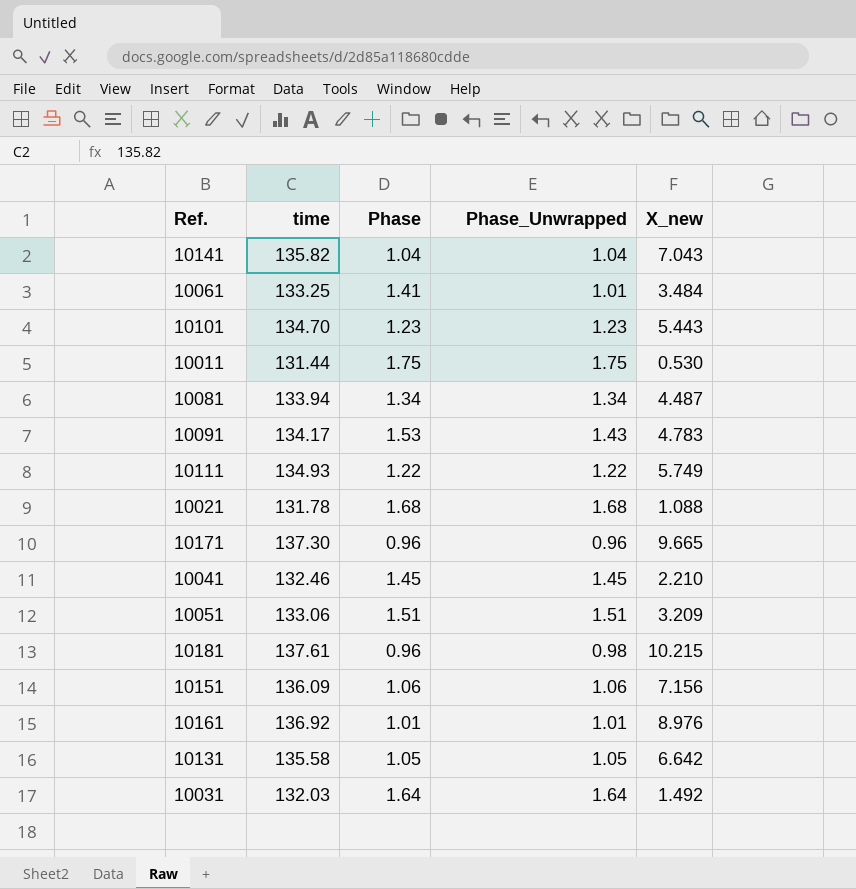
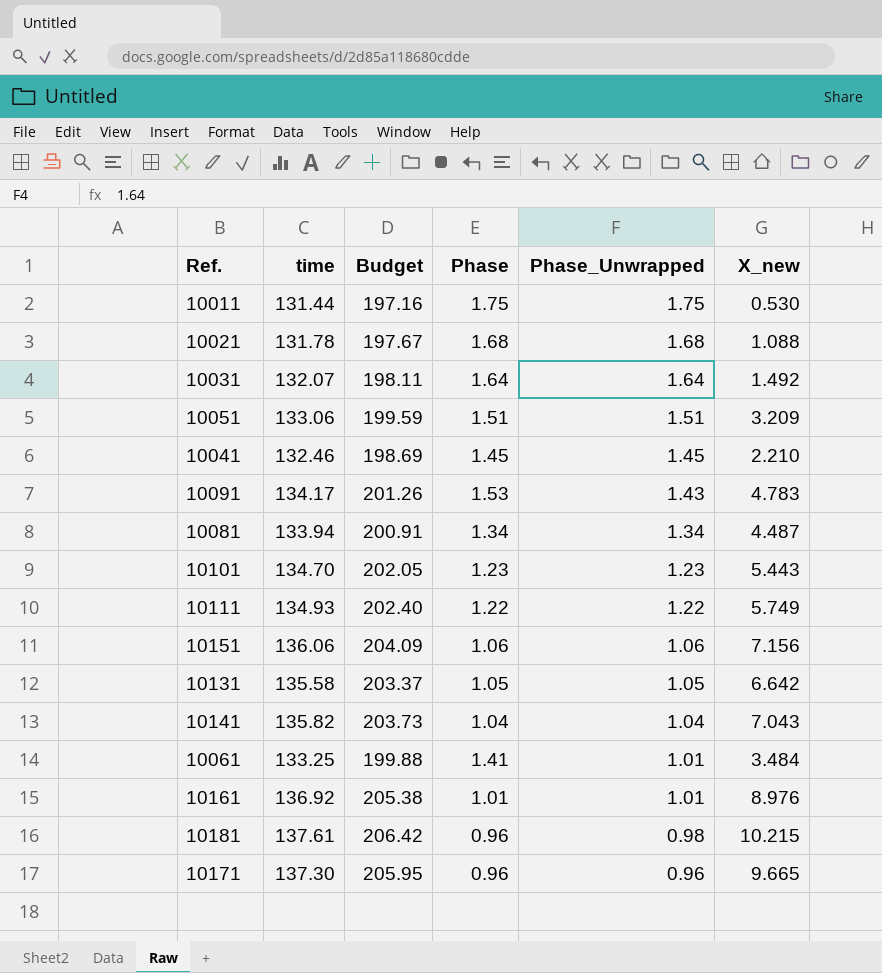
row order: none -> Phase_Unwrapped descending
column Budget | formula: none -> [time] * 1.5
10031 | time: 132.03 -> 132.07
10151 | time: 136.09 -> 136.06

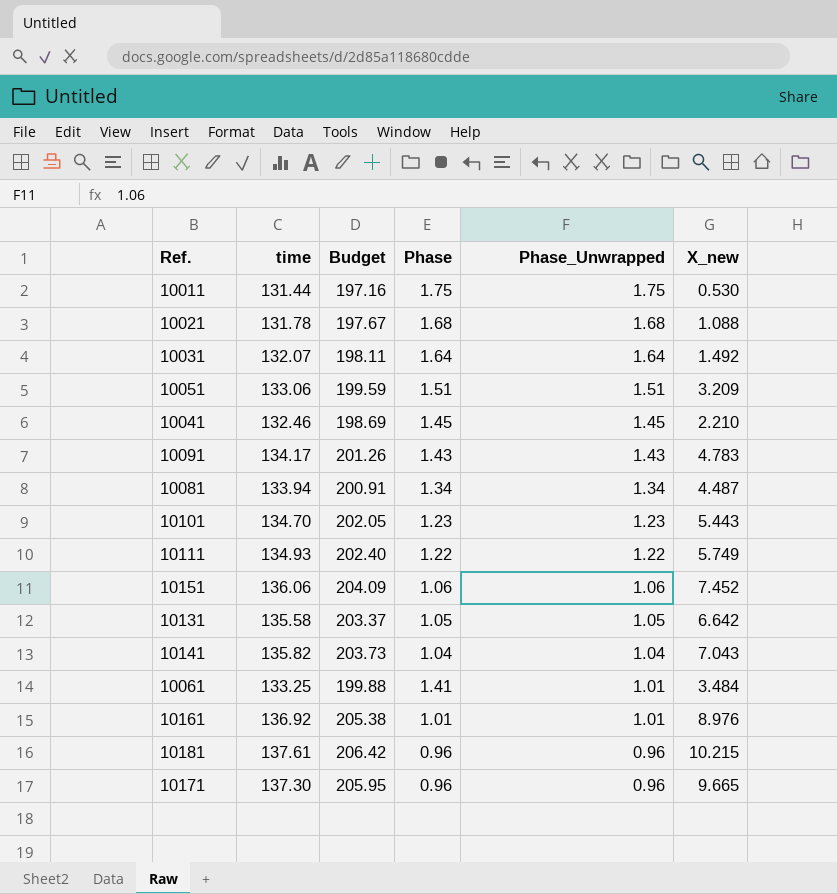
10091 | Phase: 1.53 -> 1.43
10151 | X_new: 7.156 -> 7.452
10181 | Phase_Unwrapped: 0.98 -> 0.96

